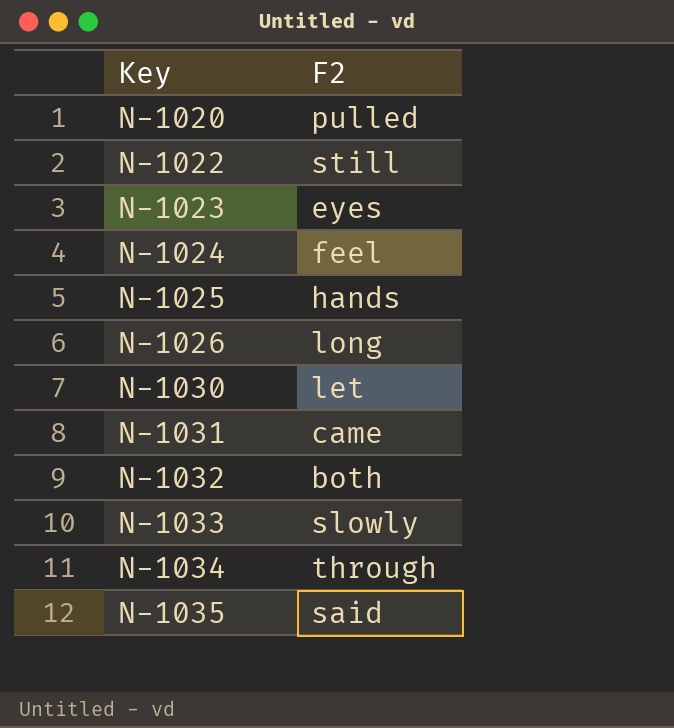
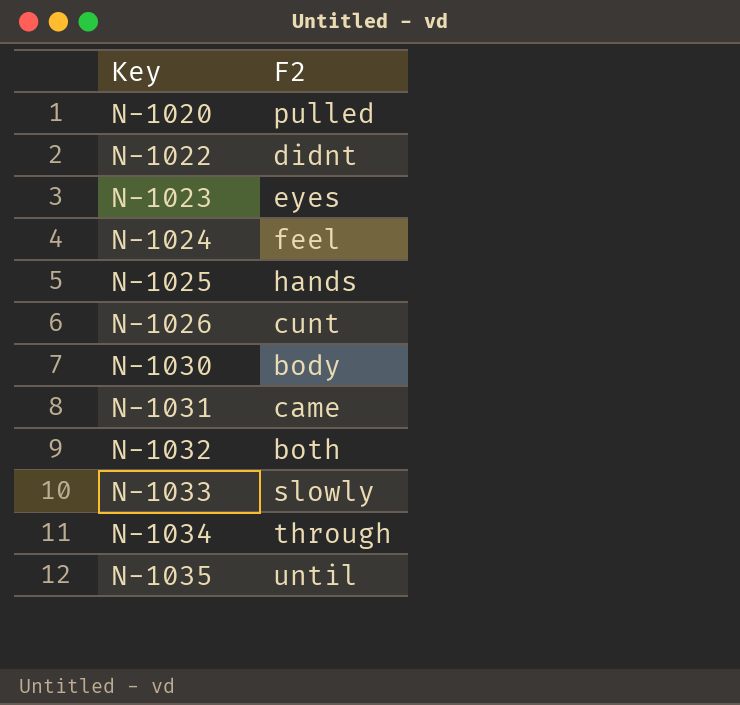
N-1022 | F2: still -> didnt
N-1026 | F2: long -> cunt
N-1030 | F2: let -> body
N-1035 | F2: said -> until

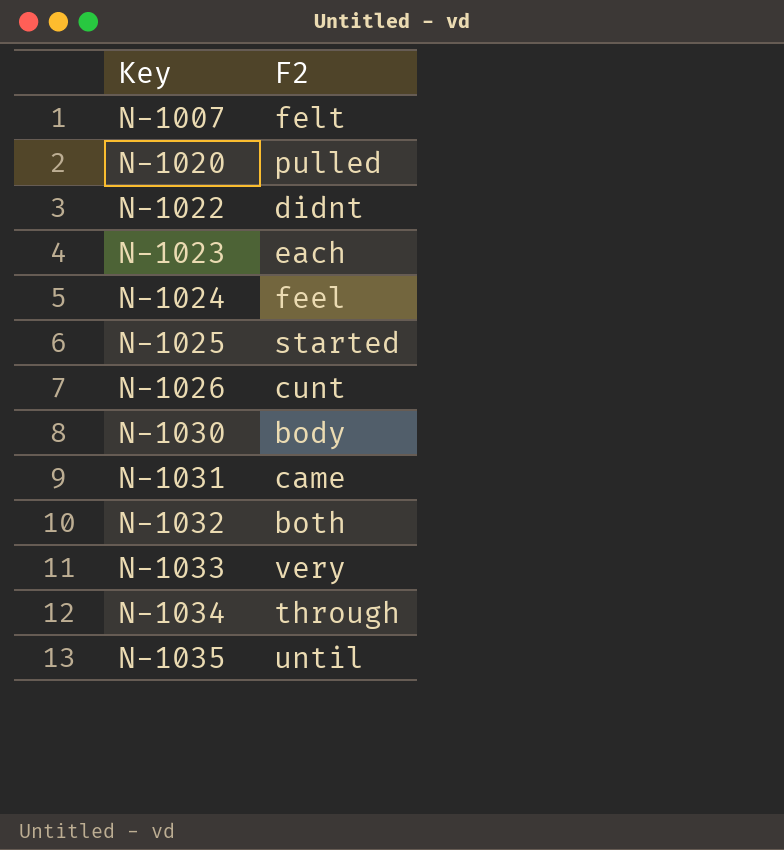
row N-1007: none -> felt
N-1023 | F2: eyes -> each
N-1025 | F2: hands -> started
N-1033 | F2: slowly -> very

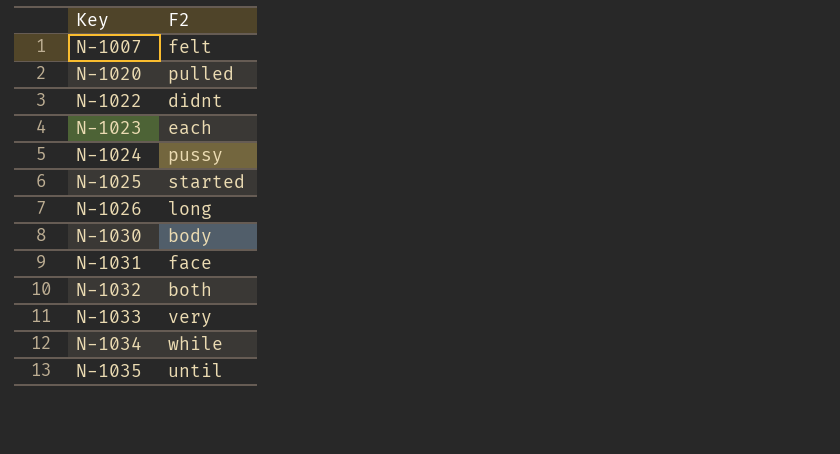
N-1024 | F2: feel -> pussy
N-1026 | F2: cunt -> long
N-1031 | F2: came -> face
N-1034 | F2: through -> while

